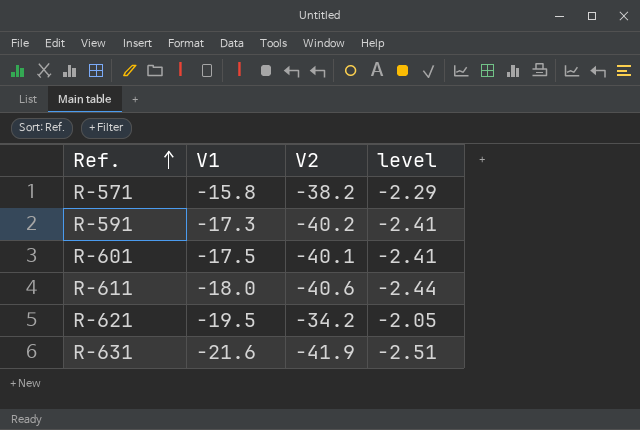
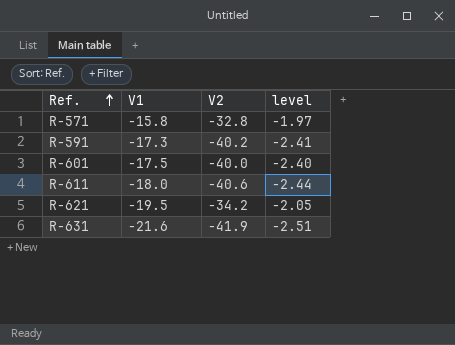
R-571 | V2: -38.2 -> -32.8
R-571 | level: -2.29 -> -1.97
R-601 | V2: -40.1 -> -40.0
R-601 | level: -2.41 -> -2.40

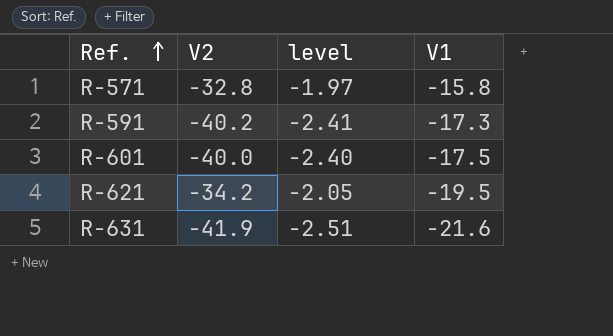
column V1 | position: 2 -> 4
row R-611: -18.0 | -40.6 | -2.44 -> none

